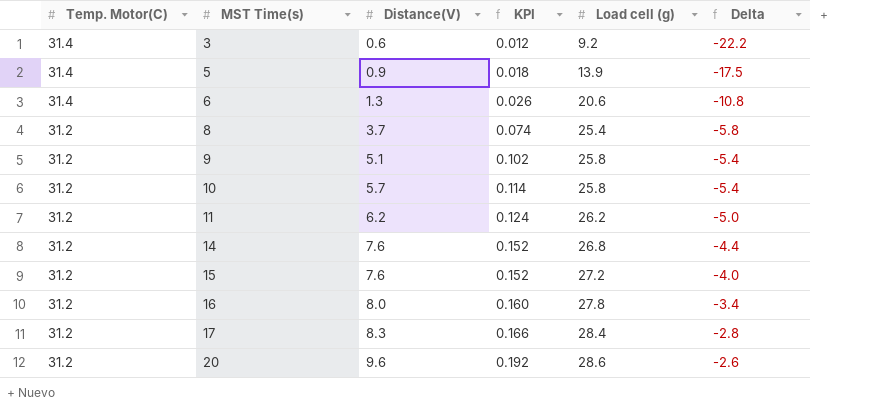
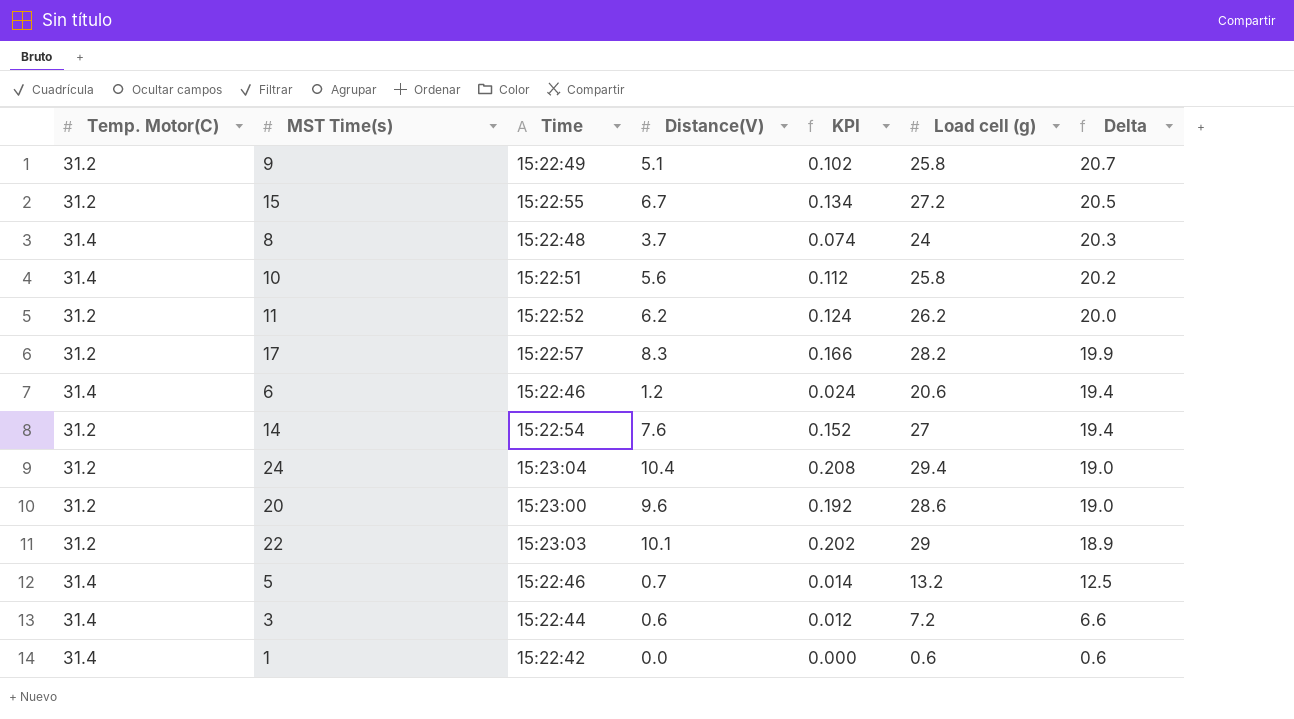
row order: Temp. Motor(C) descending -> Delta descending
column Time | position: none -> 3
column Delta | formula: [Load cell (g)] - [Temp. Motor(C)] -> [Load cell (g)] - [Distance(V)]
row 16: 31.2 | 8.0 | 0.160 | 27.8 | -3.4 -> none
15 | Distance(V): 7.6 -> 6.7
15 | KPI: 0.152 -> 0.134
8 | Temp. Motor(C): 31.2 -> 31.4
8 | Load cell (g): 25.4 -> 24
10 | Temp. Motor(C): 31.2 -> 31.4
10 | Distance(V): 5.7 -> 5.6
10 | KPI: 0.114 -> 0.112
17 | Load cell (g): 28.4 -> 28.2
6 | Distance(V): 1.3 -> 1.2
6 | KPI: 0.026 -> 0.024
14 | Load cell (g): 26.8 -> 27
row 24: none -> 31.2 | 15:23:04 | 10.4 | 0.208 | 29.4 | 19.0
row 22: none -> 31.2 | 15:23:03 | 10.1 | 0.202 | 29 | 18.9
5 | Distance(V): 0.9 -> 0.7
5 | KPI: 0.018 -> 0.014
5 | Load cell (g): 13.9 -> 13.2
3 | Load cell (g): 9.2 -> 7.2
row 1: none -> 31.4 | 15:22:42 | 0.0 | 0.000 | 0.6 | 0.6

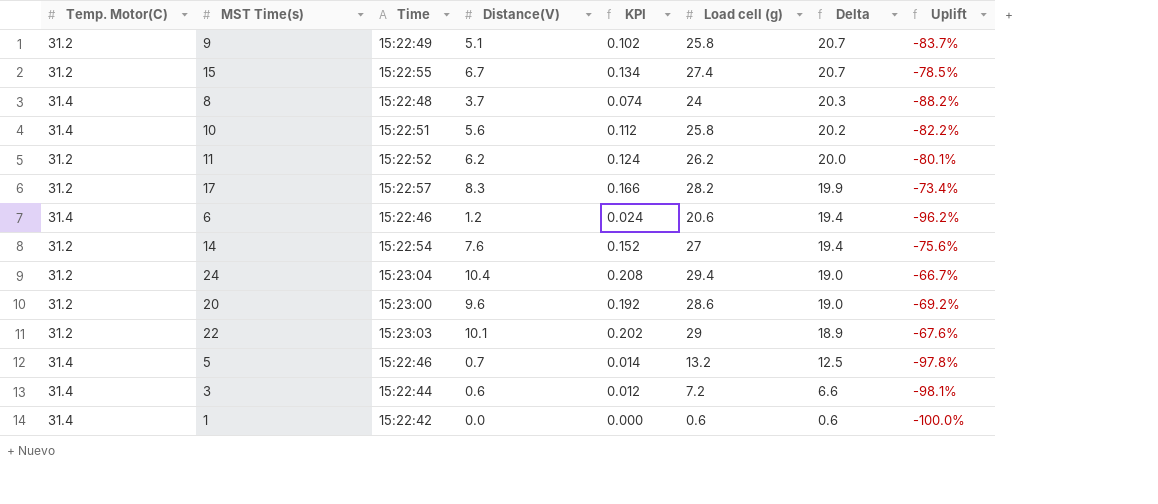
column Uplift | formula: none -> ([Distance(V)] - [Temp. Motor(C)]) / [Temp. Motor(C)]
15 | Load cell (g): 27.2 -> 27.4
15 | Delta: 20.5 -> 20.7

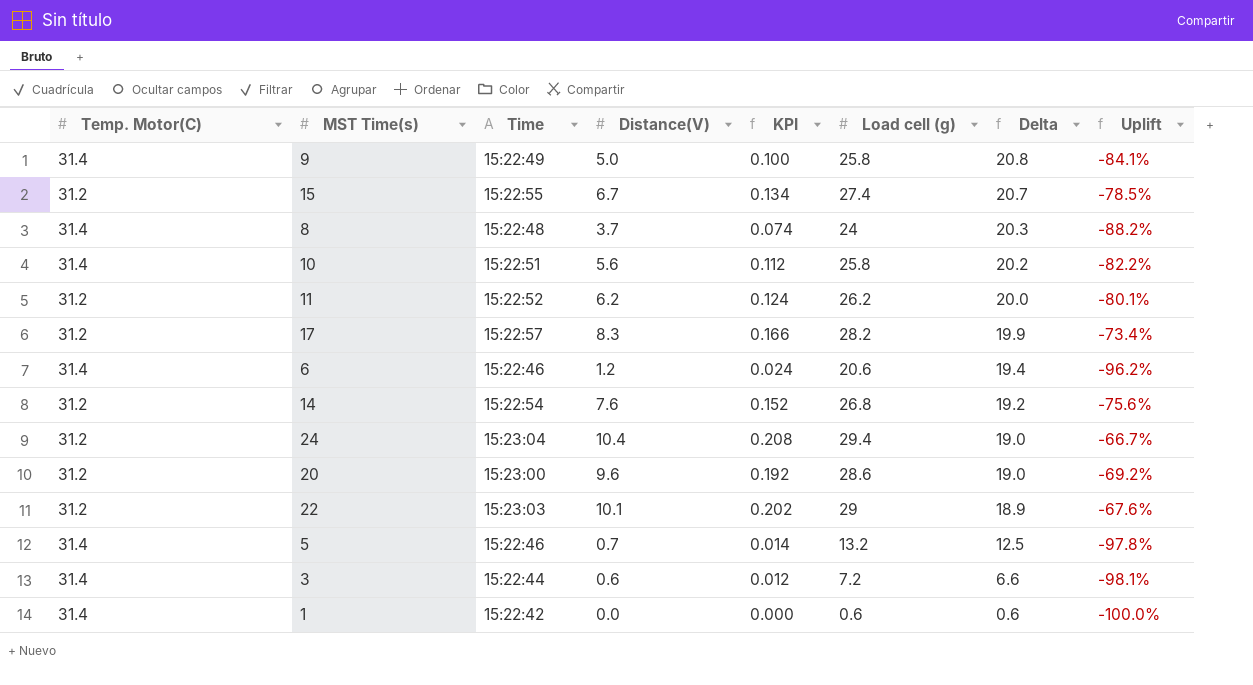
9 | Temp. Motor(C): 31.2 -> 31.4
9 | Distance(V): 5.1 -> 5.0
9 | KPI: 0.102 -> 0.100
9 | Delta: 20.7 -> 20.8
9 | Uplift: -83.7% -> -84.1%
14 | Load cell (g): 27 -> 26.8
14 | Delta: 19.4 -> 19.2

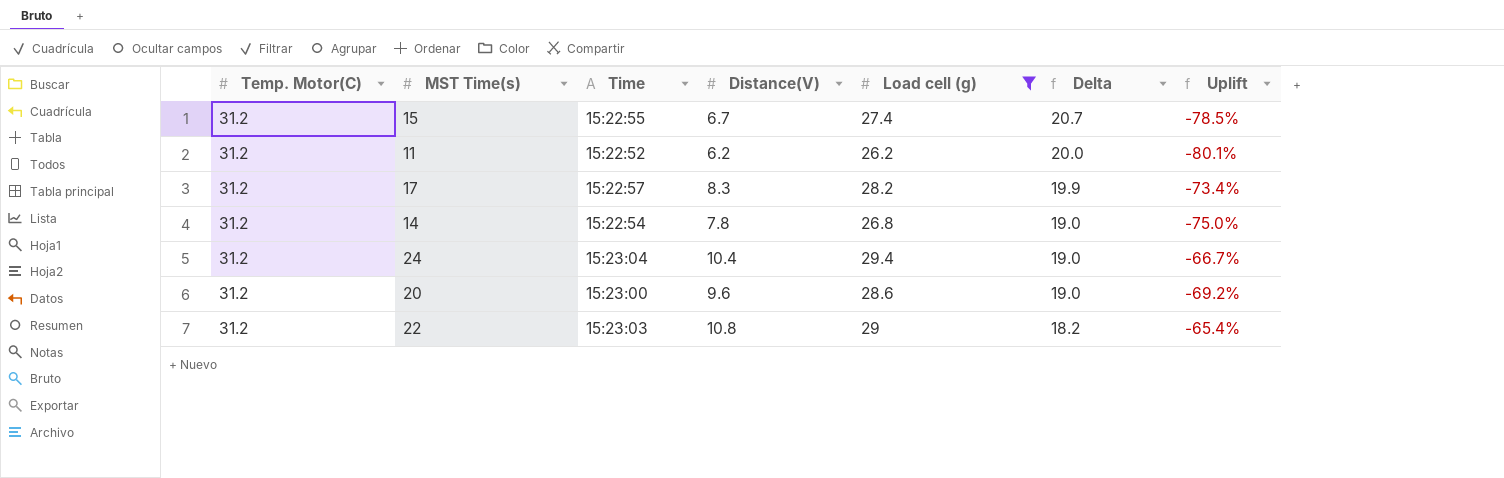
filter: none -> Load cell (g) >= 26.2
column KPI | formula: [Distance(V)] * 0.02 -> none
14 | Distance(V): 7.6 -> 7.8
14 | Delta: 19.2 -> 19.0
14 | Uplift: -75.6% -> -75.0%
22 | Distance(V): 10.1 -> 10.8
22 | Delta: 18.9 -> 18.2
22 | Uplift: -67.6% -> -65.4%

